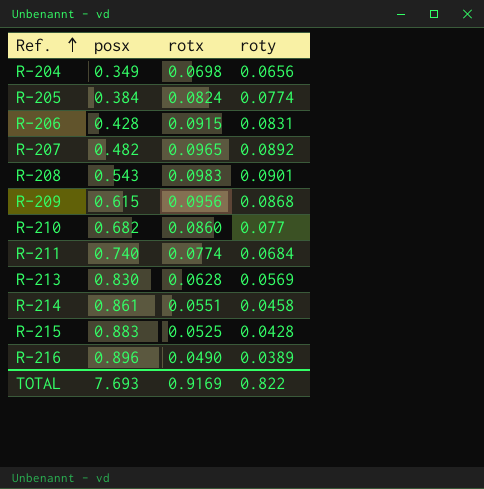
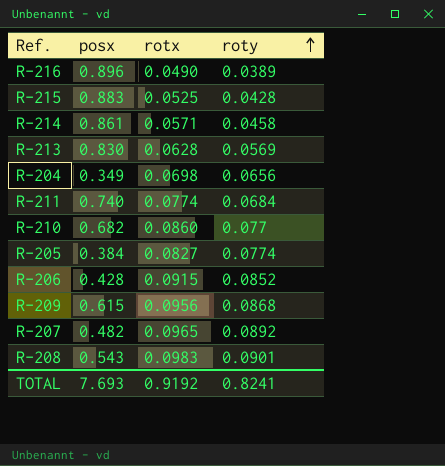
row order: Ref. ascending -> roty ascending
R-214 | rotx: 0.0551 -> 0.0571
R-205 | rotx: 0.0824 -> 0.0827
R-206 | roty: 0.0831 -> 0.0852
TOTAL | rotx: 0.9169 -> 0.9192
TOTAL | roty: 0.822 -> 0.8241

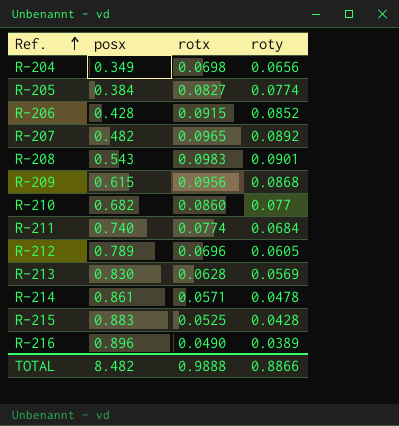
row order: roty ascending -> Ref. ascending
row R-212: none -> 0.789 | 0.0696 | 0.0605
R-214 | roty: 0.0458 -> 0.0478
TOTAL | posx: 7.693 -> 8.482
TOTAL | rotx: 0.9192 -> 0.9888
TOTAL | roty: 0.8241 -> 0.8866

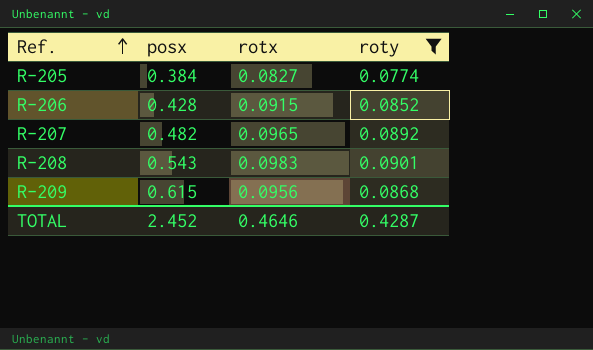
filter: none -> roty >= 0.0774
TOTAL | posx: 8.482 -> 2.452
TOTAL | rotx: 0.9888 -> 0.4646
TOTAL | roty: 0.8866 -> 0.4287

